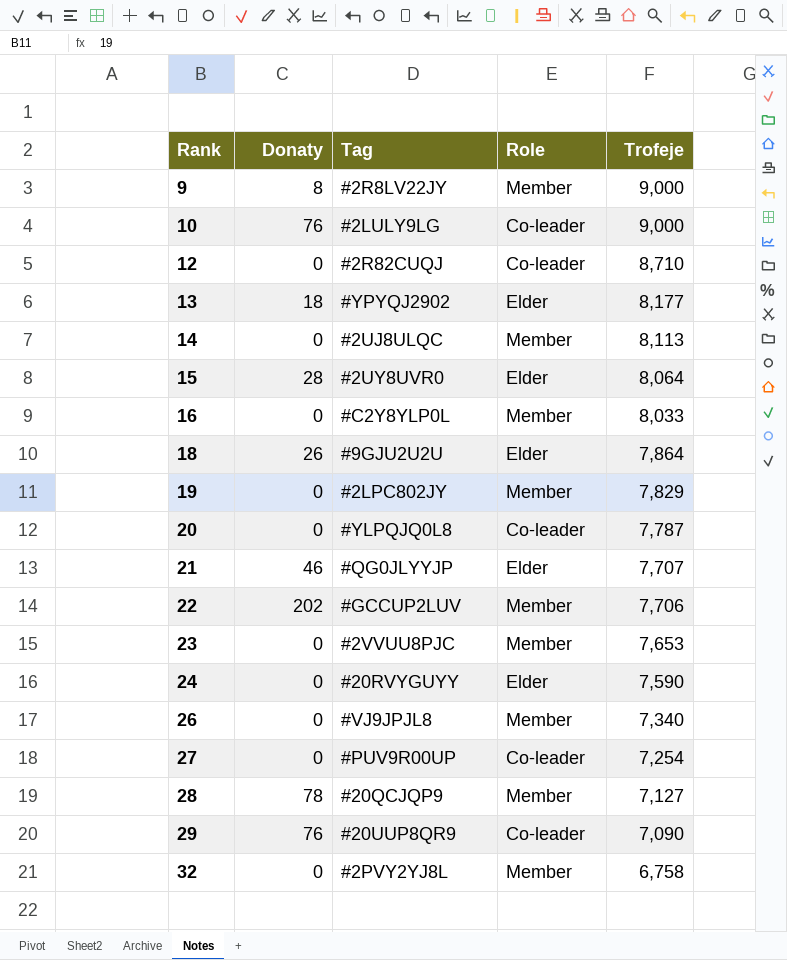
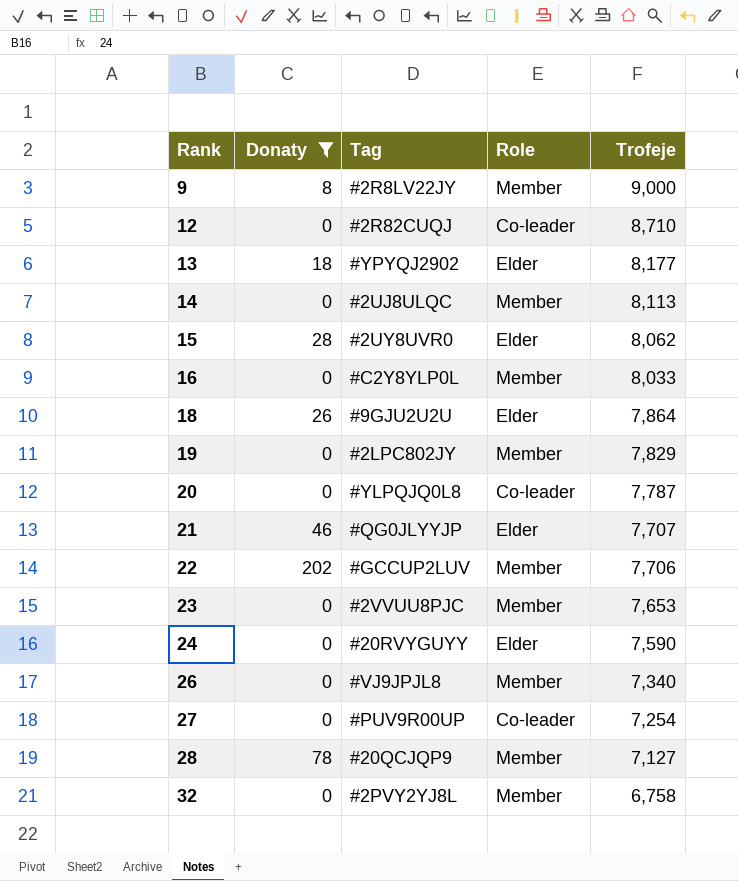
filter: none -> Donaty != 76
15 | Trofeje: 8,064 -> 8,062

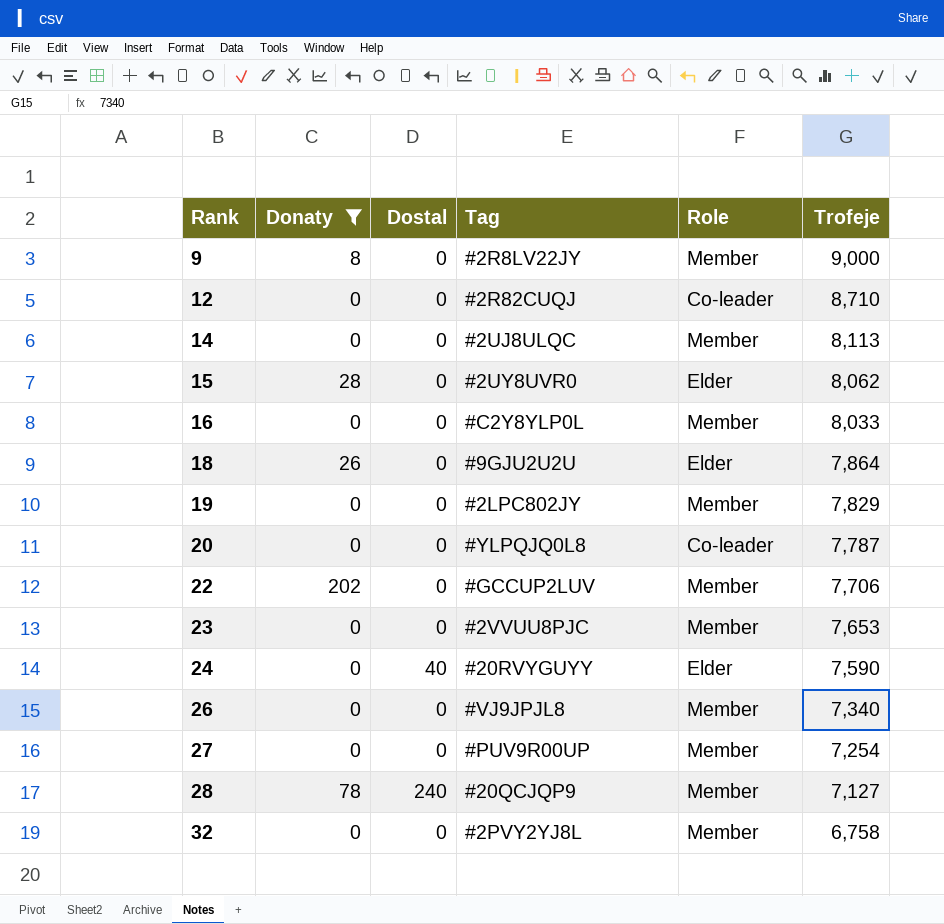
column Dostal | position: none -> 3
row 13: 18 | #YPYQJ2902 | Elder | 8,177 -> none
row 21: 46 | #QG0JLYYJP | Elder | 7,707 -> none
27 | Role: Co-leader -> Member

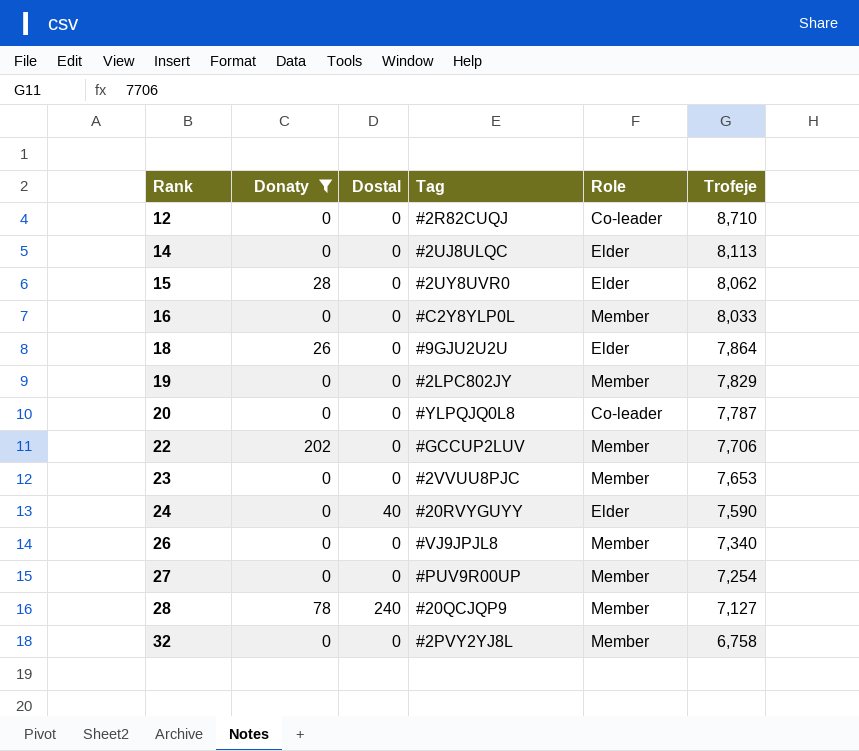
row 9: 8 | 0 | #2R8LV22JY | Member | 9,000 -> none
14 | Role: Member -> Elder

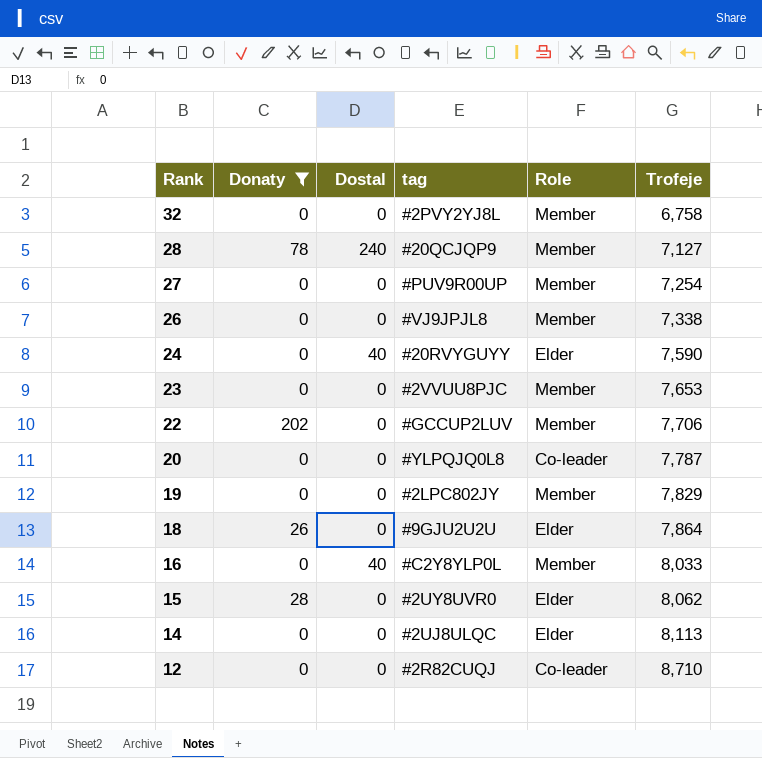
row order: Rank ascending -> Rank descending
column name: Tag -> tag
26 | Trofeje: 7,340 -> 7,338
16 | Dostal: 0 -> 40

